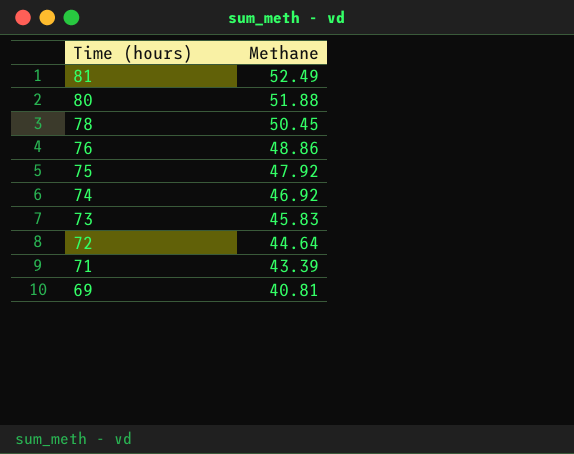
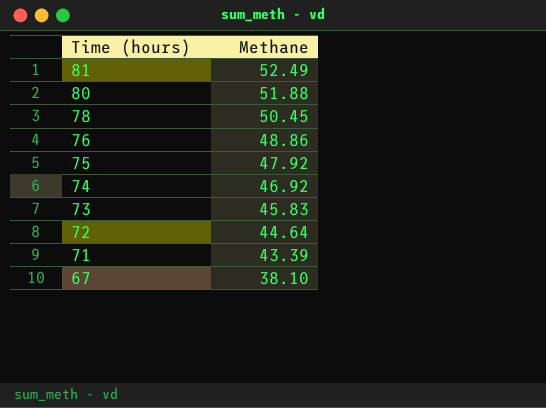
row 69: 40.81 -> none
row 67: none -> 38.10

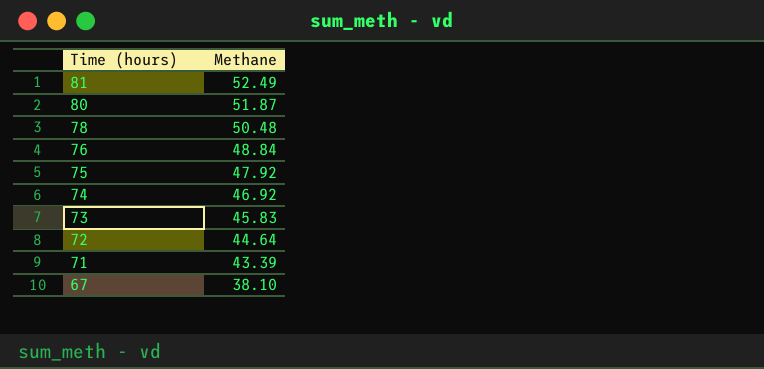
80 | Methane: 51.88 -> 51.87
78 | Methane: 50.45 -> 50.48
76 | Methane: 48.86 -> 48.84

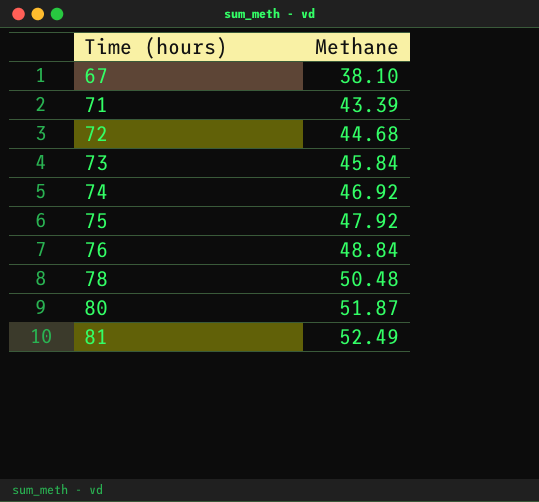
row order: Time (hours) descending -> Time (hours) ascending
72 | Methane: 44.64 -> 44.68
73 | Methane: 45.83 -> 45.84

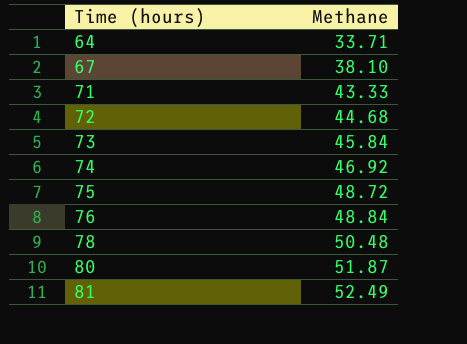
row 64: none -> 33.71
71 | Methane: 43.39 -> 43.33
75 | Methane: 47.92 -> 48.72

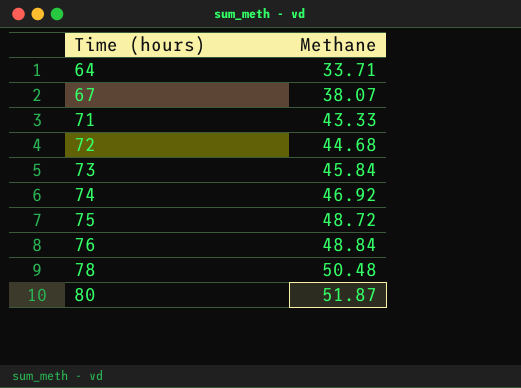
row 81: 52.49 -> none
67 | Methane: 38.10 -> 38.07

